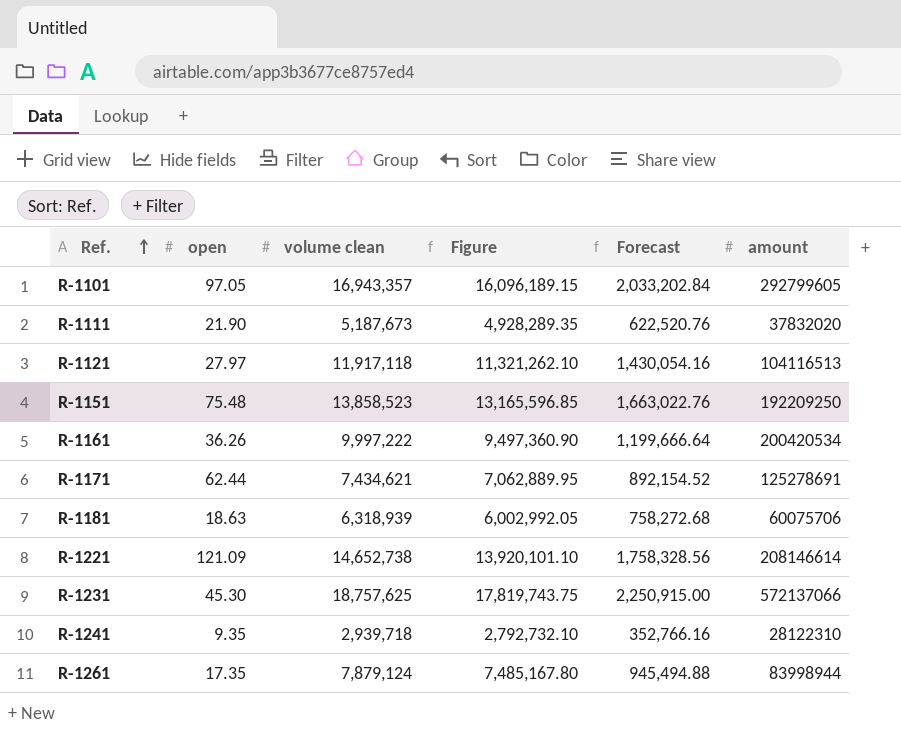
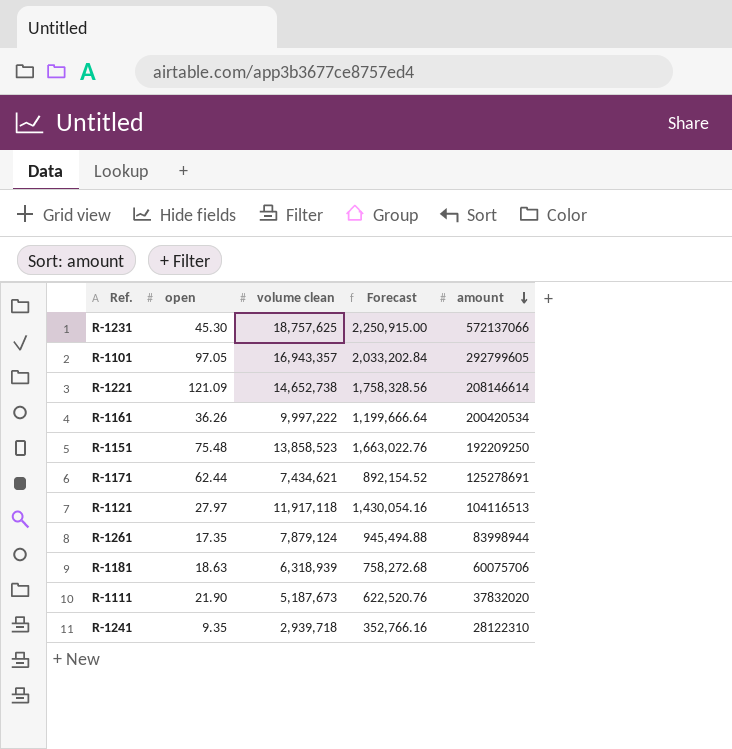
row order: Ref. ascending -> amount descending
column Figure | formula: [volume clean] * 0.95 -> none

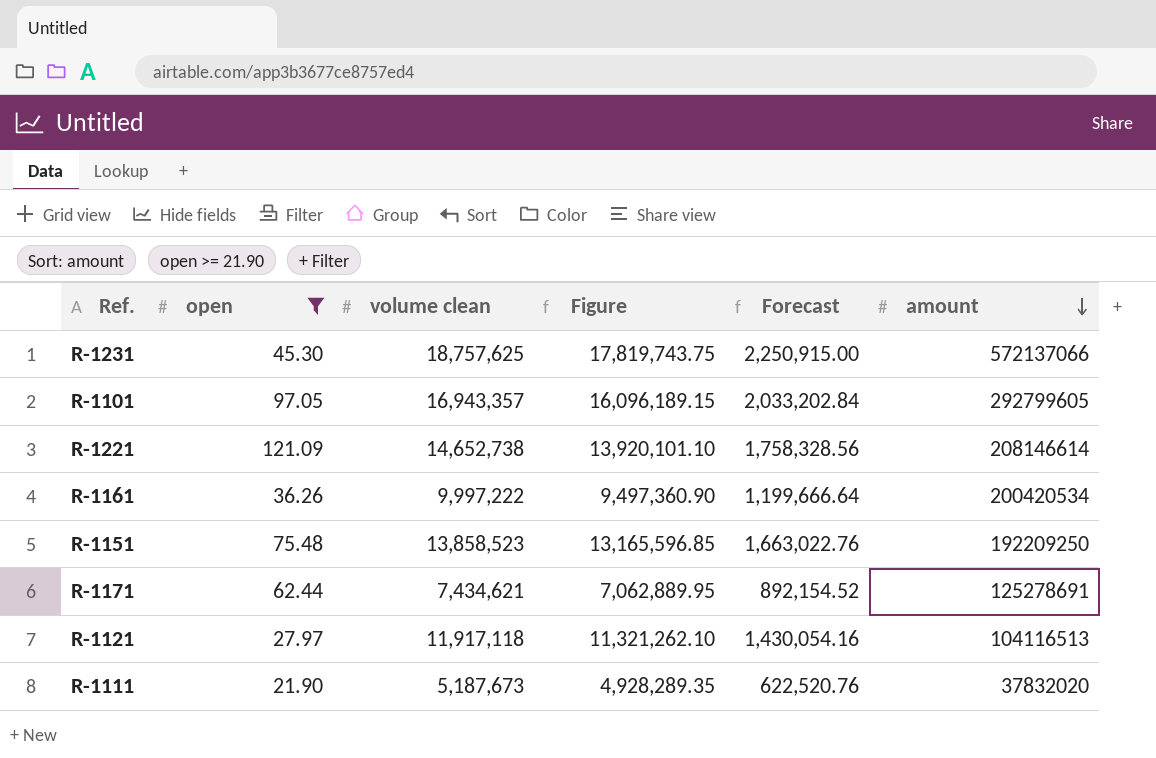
filter: none -> open >= 21.90
column Figure | formula: none -> [volume clean] * 0.95

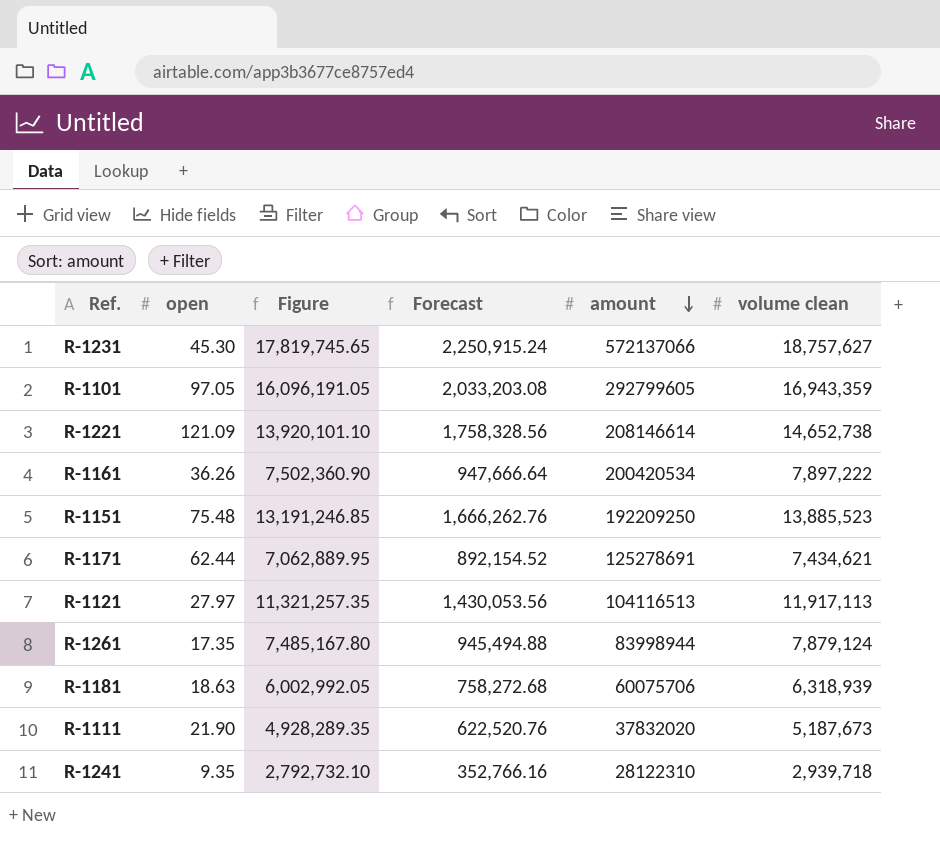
filter: open >= 21.90 -> none
column volume clean | position: 3 -> 6
R-1231 | Figure: 17,819,743.75 -> 17,819,745.65
R-1231 | Forecast: 2,250,915.00 -> 2,250,915.24
R-1231 | volume clean: 18,757,625 -> 18,757,627
R-1101 | Figure: 16,096,189.15 -> 16,096,191.05
R-1101 | Forecast: 2,033,202.84 -> 2,033,203.08
R-1101 | volume clean: 16,943,357 -> 16,943,359
R-1161 | Figure: 9,497,360.90 -> 7,502,360.90
R-1161 | Forecast: 1,199,666.64 -> 947,666.64
R-1161 | volume clean: 9,997,222 -> 7,897,222
R-1151 | Figure: 13,165,596.85 -> 13,191,246.85
R-1151 | Forecast: 1,663,022.76 -> 1,666,262.76
R-1151 | volume clean: 13,858,523 -> 13,885,523
R-1121 | Figure: 11,321,262.10 -> 11,321,257.35
R-1121 | Forecast: 1,430,054.16 -> 1,430,053.56
R-1121 | volume clean: 11,917,118 -> 11,917,113

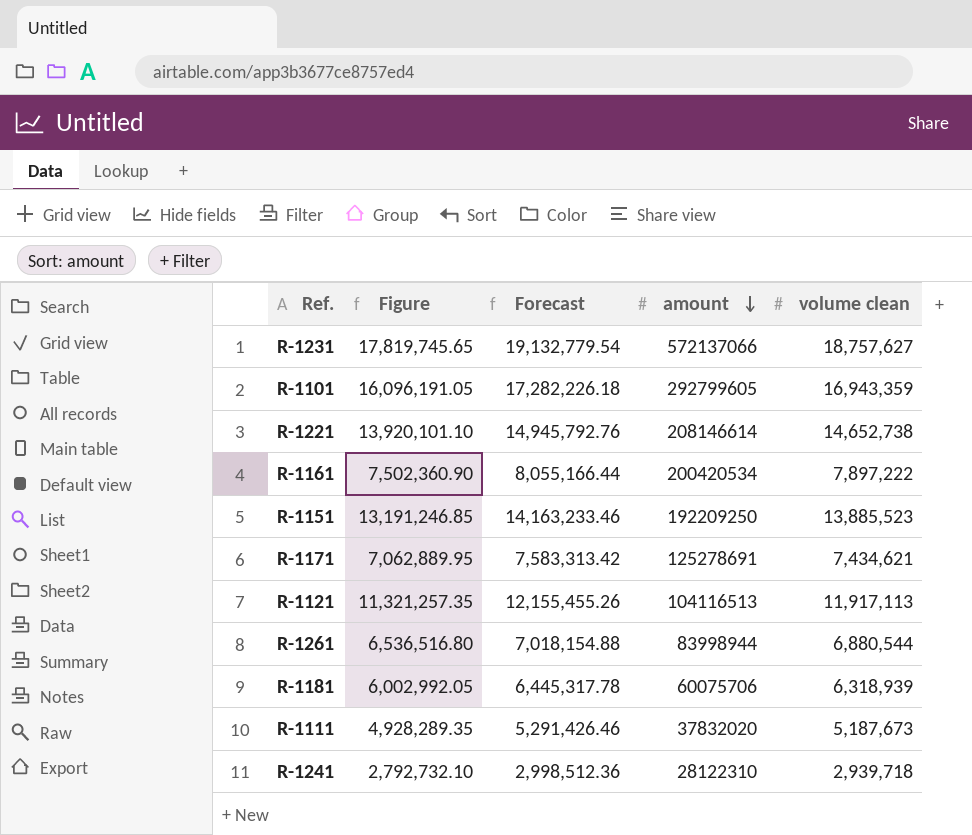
column open | position: 2 -> none
column Forecast | formula: [volume clean] * 0.12 -> [volume clean] * 1.02
R-1261 | Figure: 7,485,167.80 -> 6,536,516.80
R-1261 | volume clean: 7,879,124 -> 6,880,544

